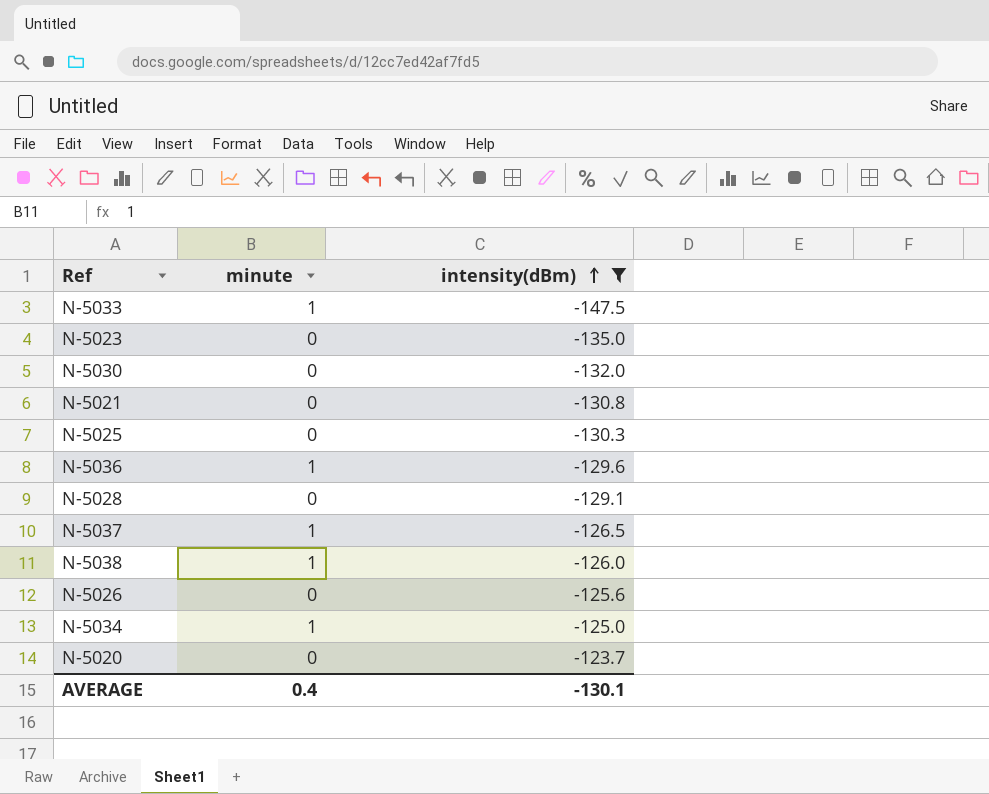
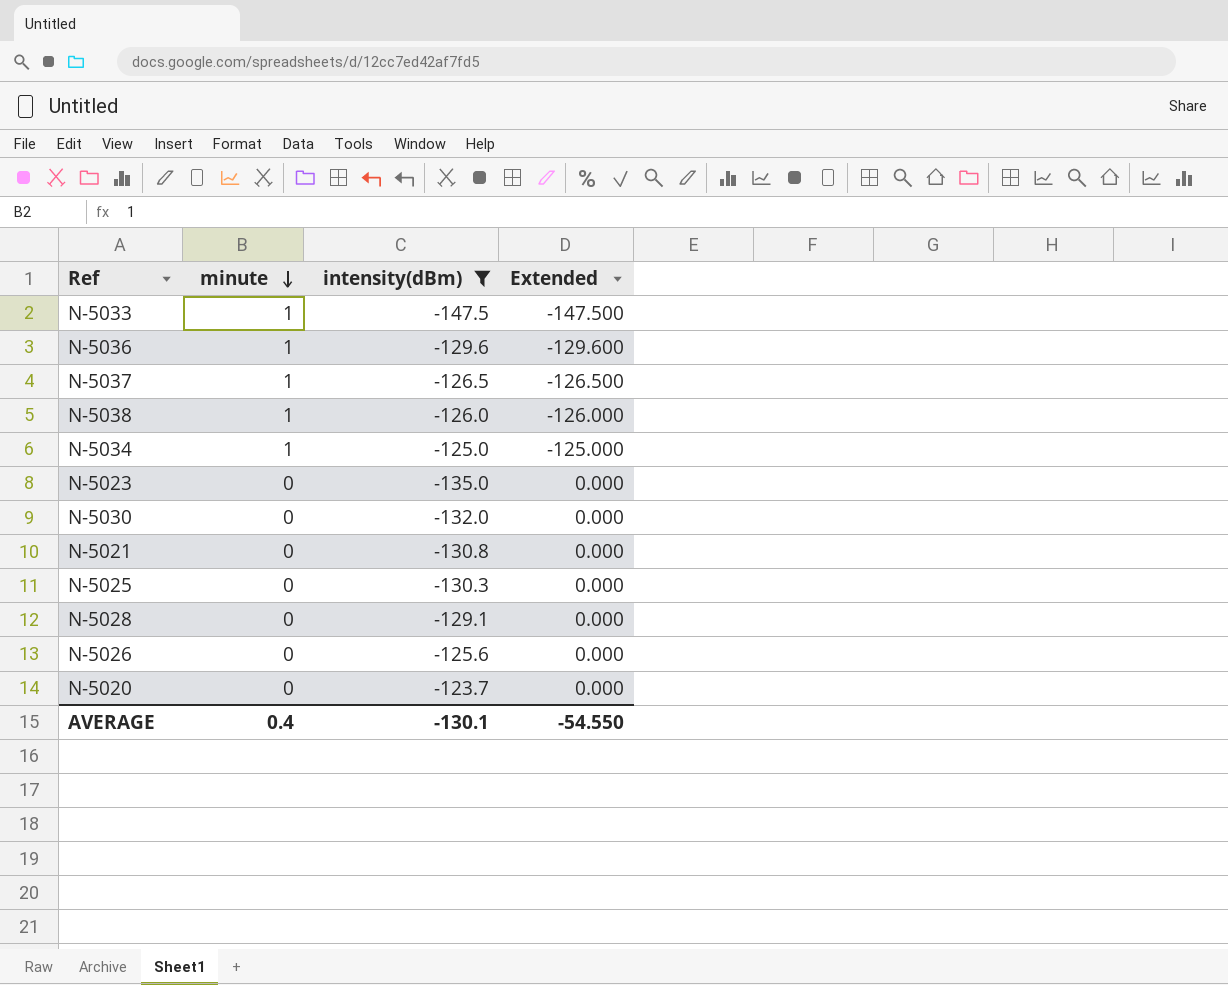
row order: intensity(dBm) ascending -> minute descending
column Extended | formula: none -> [minute] * [intensity(dBm)]

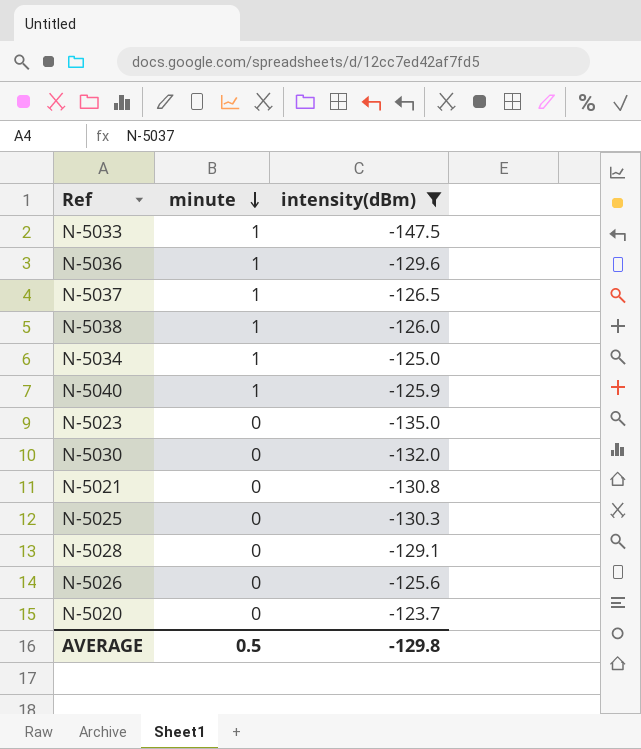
column Extended | formula: [minute] * [intensity(dBm)] -> none
row N-5040: none -> 1 | -125.9
AVERAGE | minute: 0.4 -> 0.5
AVERAGE | intensity(dBm): -130.1 -> -129.8

